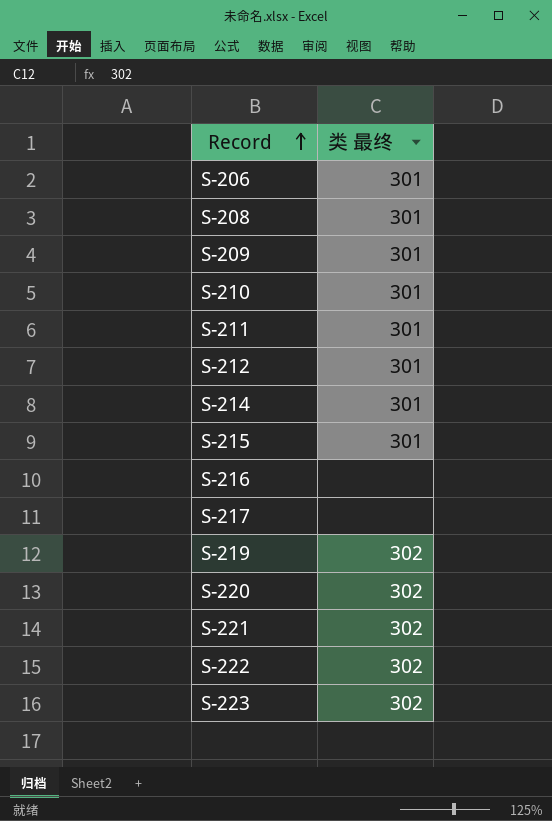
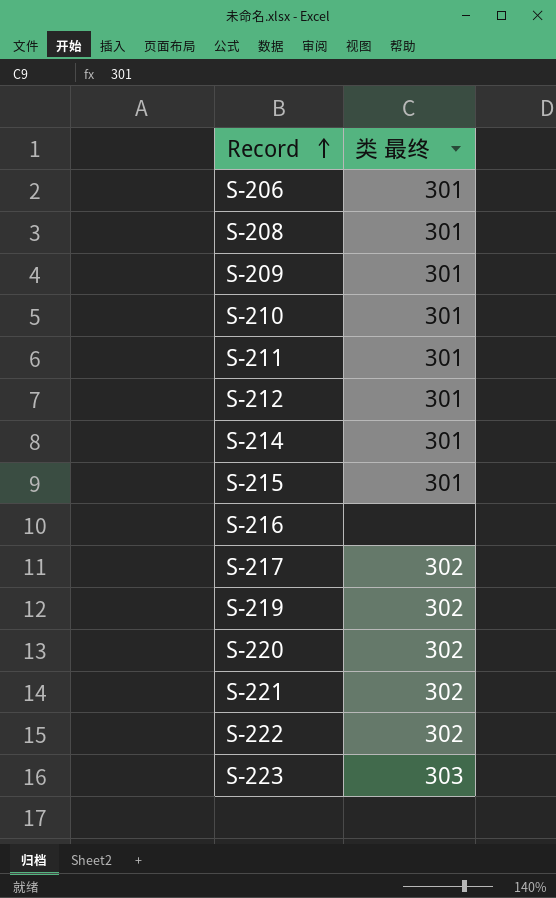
S-217 | 类 最终: none -> 302
S-223 | 类 最终: 302 -> 303

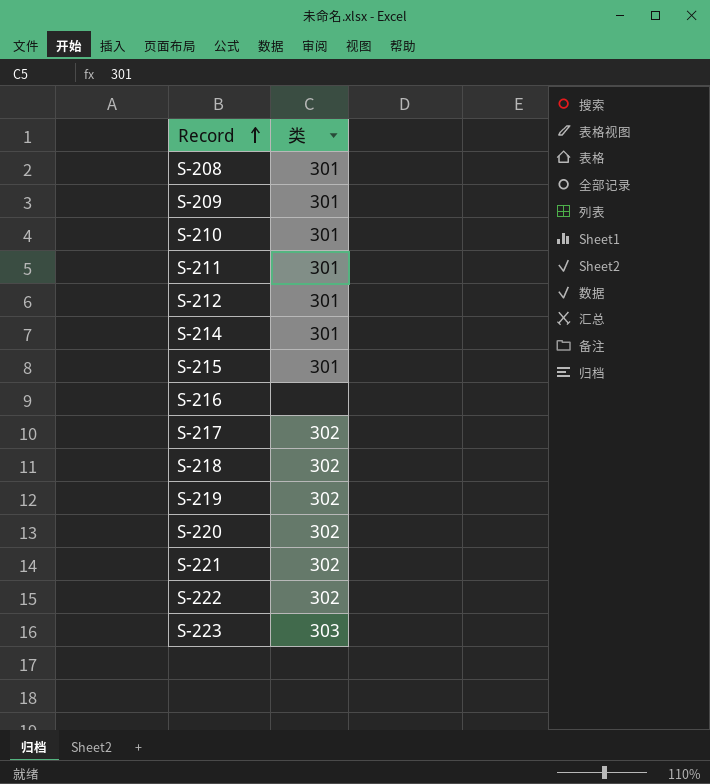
column name: 类 最终 -> 类
row S-206: 301 -> none
row S-218: none -> 302

